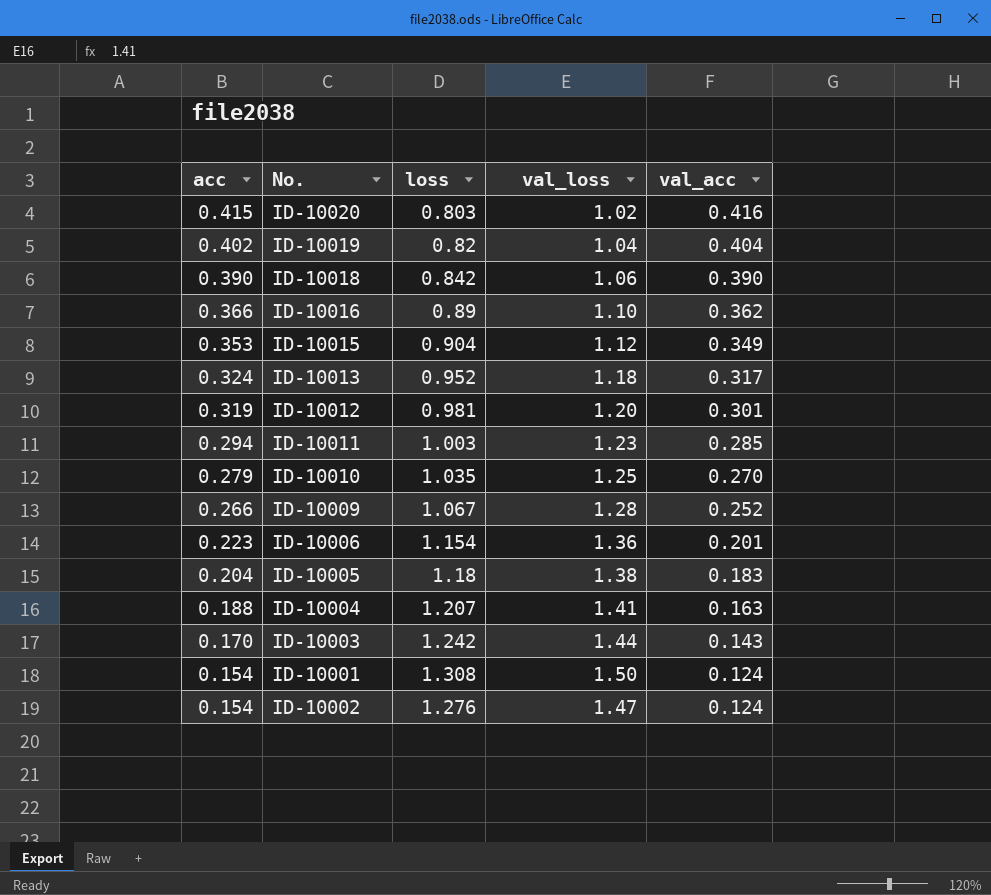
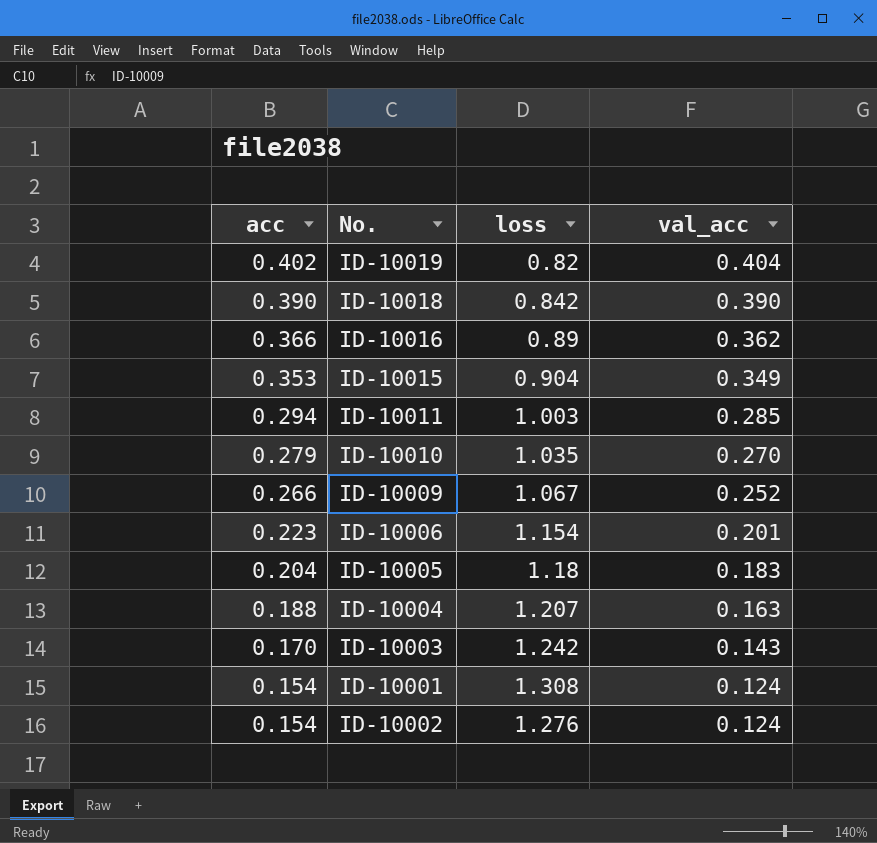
column val_loss | position: 4 -> none
row ID-10020: 0.415 | 0.803 | 1.02 | 0.416 -> none
row ID-10013: 0.324 | 0.952 | 1.18 | 0.317 -> none
row ID-10012: 0.319 | 0.981 | 1.20 | 0.301 -> none

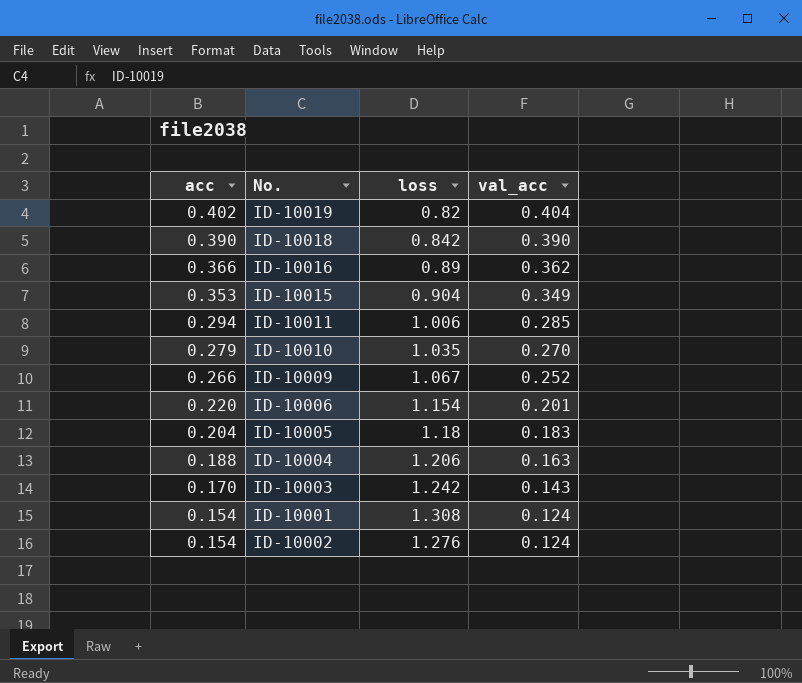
ID-10011 | loss: 1.003 -> 1.006
ID-10006 | acc: 0.223 -> 0.220
ID-10004 | loss: 1.207 -> 1.206

